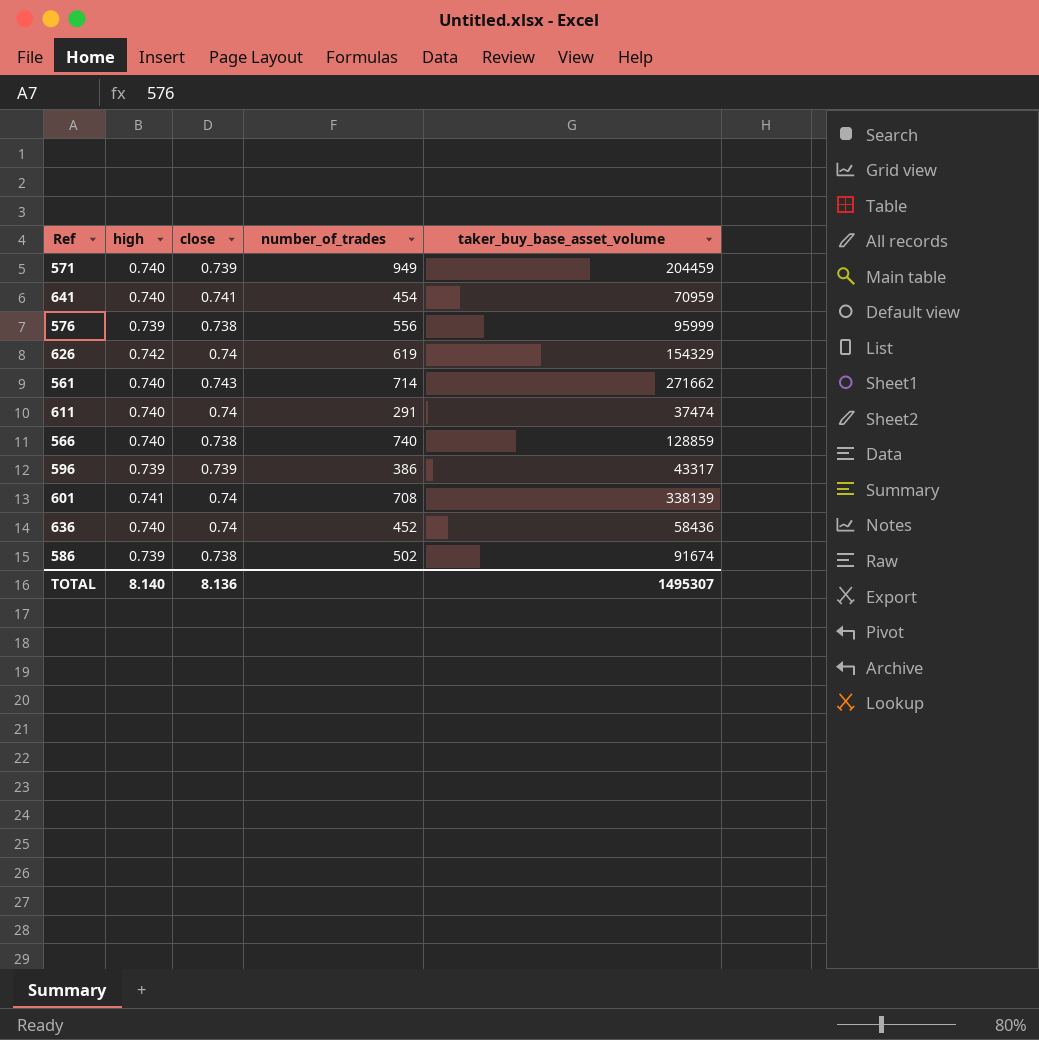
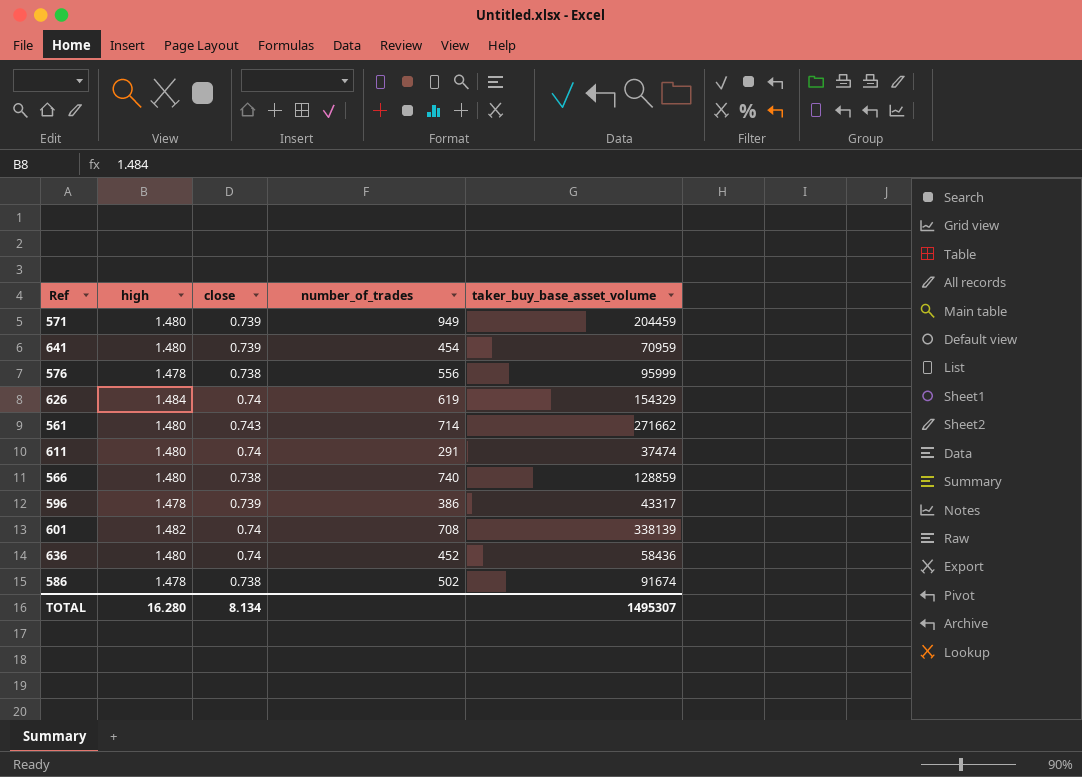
571 | high: 0.740 -> 1.480
641 | high: 0.740 -> 1.480
641 | close: 0.741 -> 0.739
576 | high: 0.739 -> 1.478
626 | high: 0.742 -> 1.484
561 | high: 0.740 -> 1.480
611 | high: 0.740 -> 1.480
566 | high: 0.740 -> 1.480
596 | high: 0.739 -> 1.478
601 | high: 0.741 -> 1.482
636 | high: 0.740 -> 1.480
586 | high: 0.739 -> 1.478
TOTAL | high: 8.140 -> 16.280
TOTAL | close: 8.136 -> 8.134

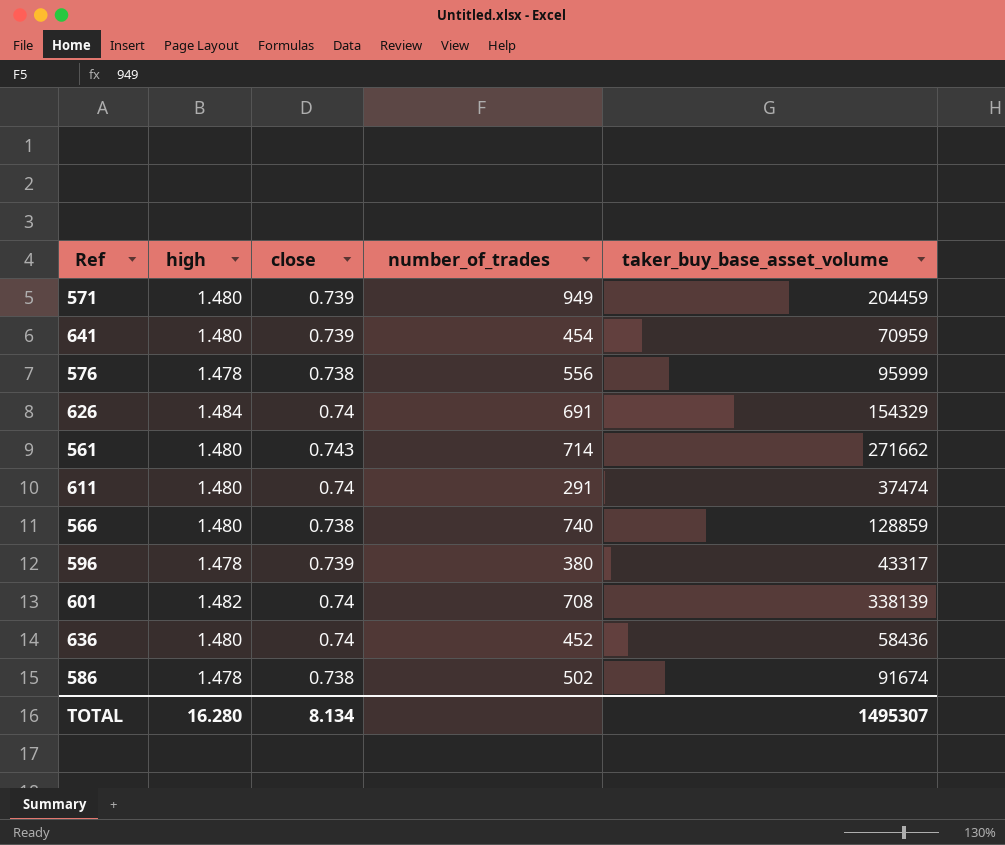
626 | number_of_trades: 619 -> 691
596 | number_of_trades: 386 -> 380

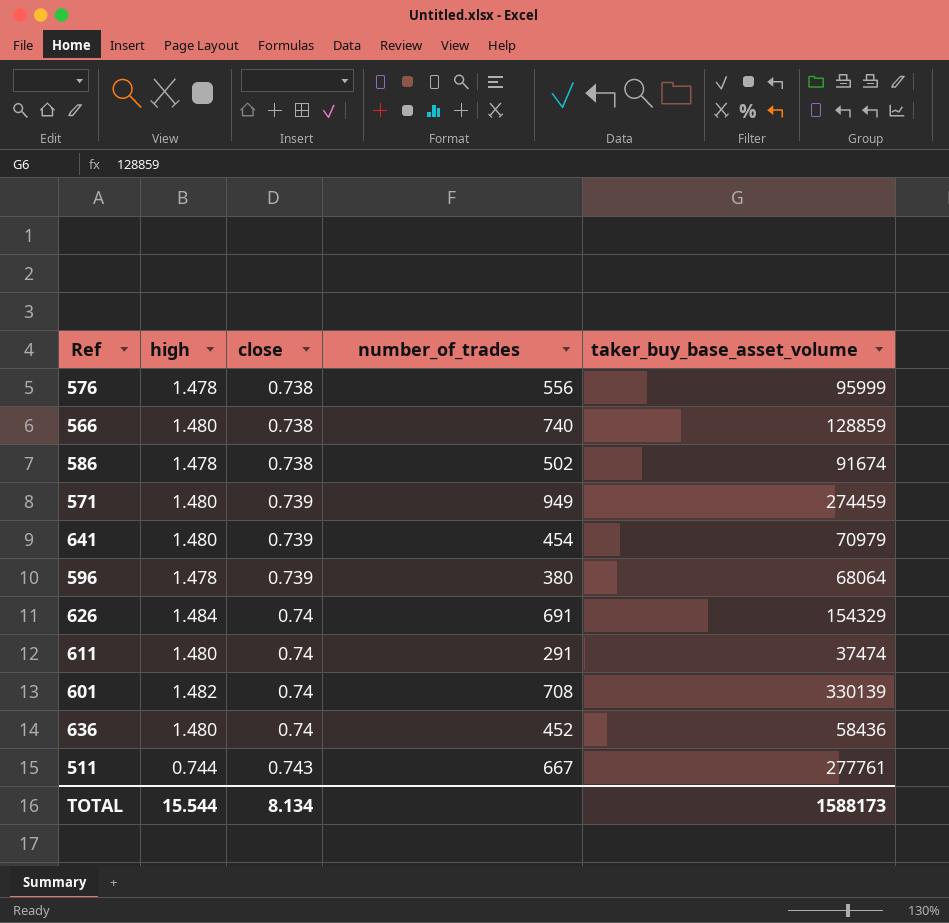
row order: none -> close ascending
row 561: 1.480 | 0.743 | 714 | 271662 -> none
571 | taker_buy_base_asset_volume: 204459 -> 274459
641 | taker_buy_base_asset_volume: 70959 -> 70979
596 | taker_buy_base_asset_volume: 43317 -> 68064
601 | taker_buy_base_asset_volume: 338139 -> 330139
row 511: none -> 0.744 | 0.743 | 667 | 277761
TOTAL | high: 16.280 -> 15.544
TOTAL | taker_buy_base_asset_volume: 1495307 -> 1588173

